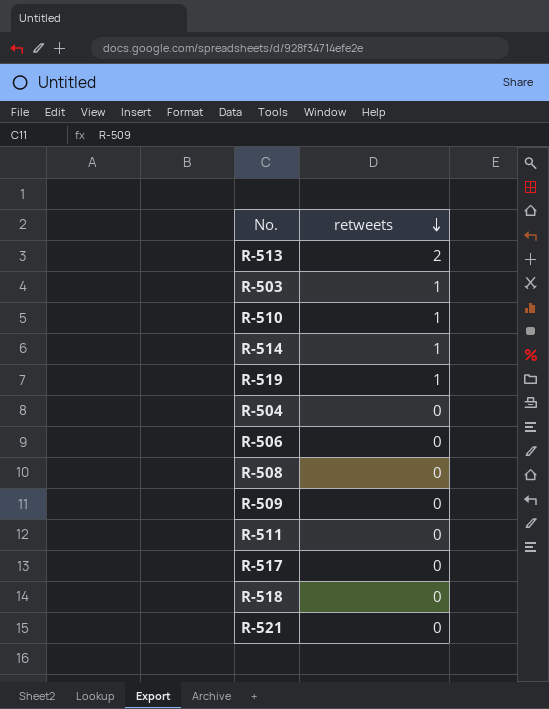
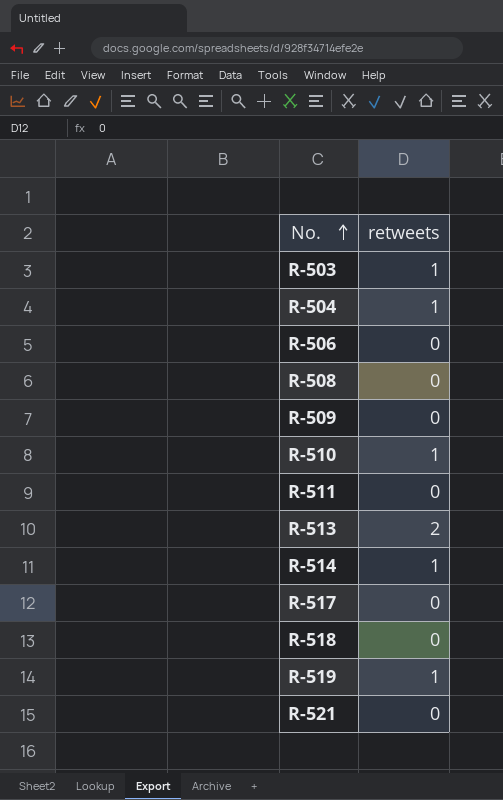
row order: retweets descending -> No. ascending
R-504 | retweets: 0 -> 1

